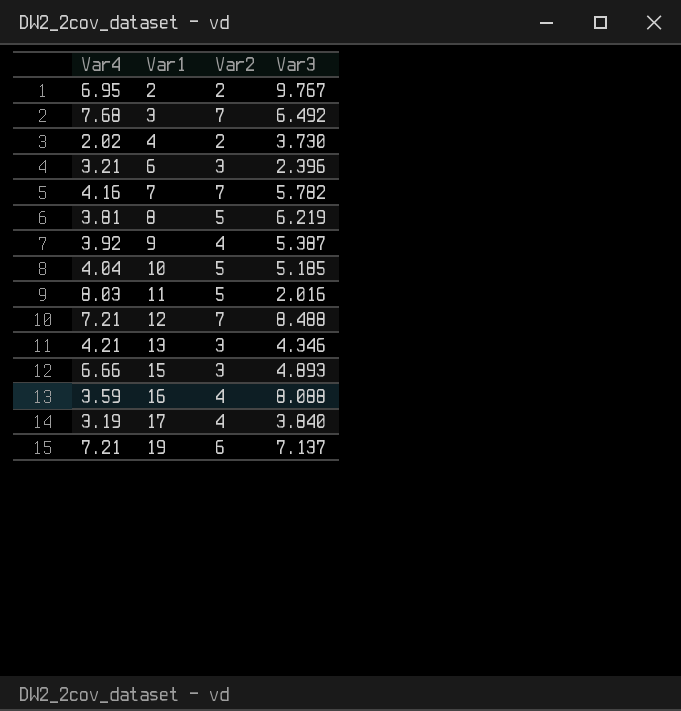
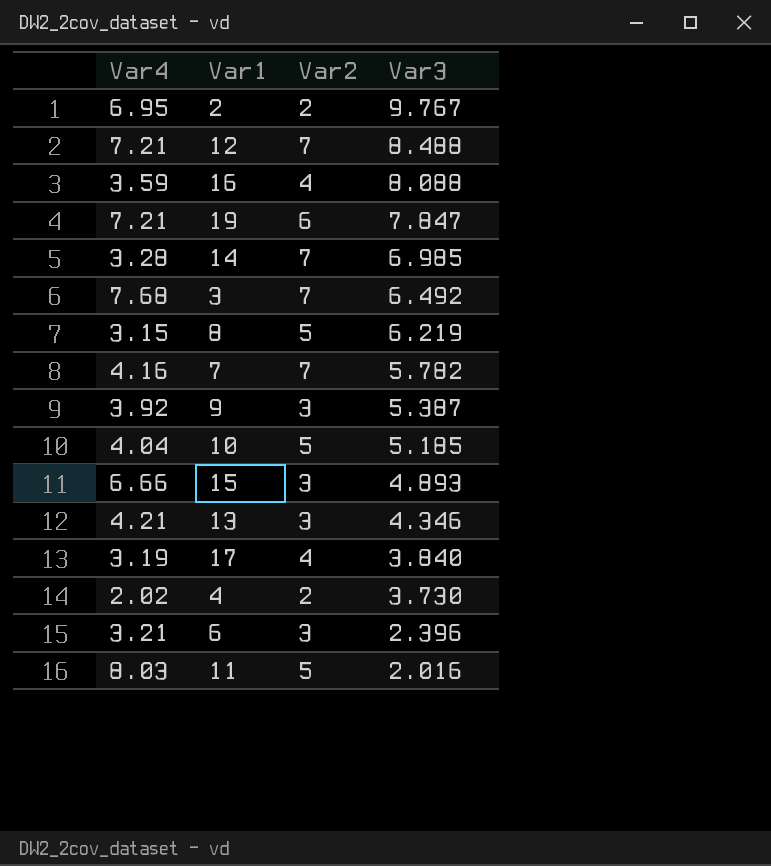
row order: Var1 ascending -> Var3 descending
19 | Var3: 7.137 -> 7.847
row 14: none -> 3.28 | 7 | 6.985
8 | Var4: 3.81 -> 3.15
9 | Var2: 4 -> 3

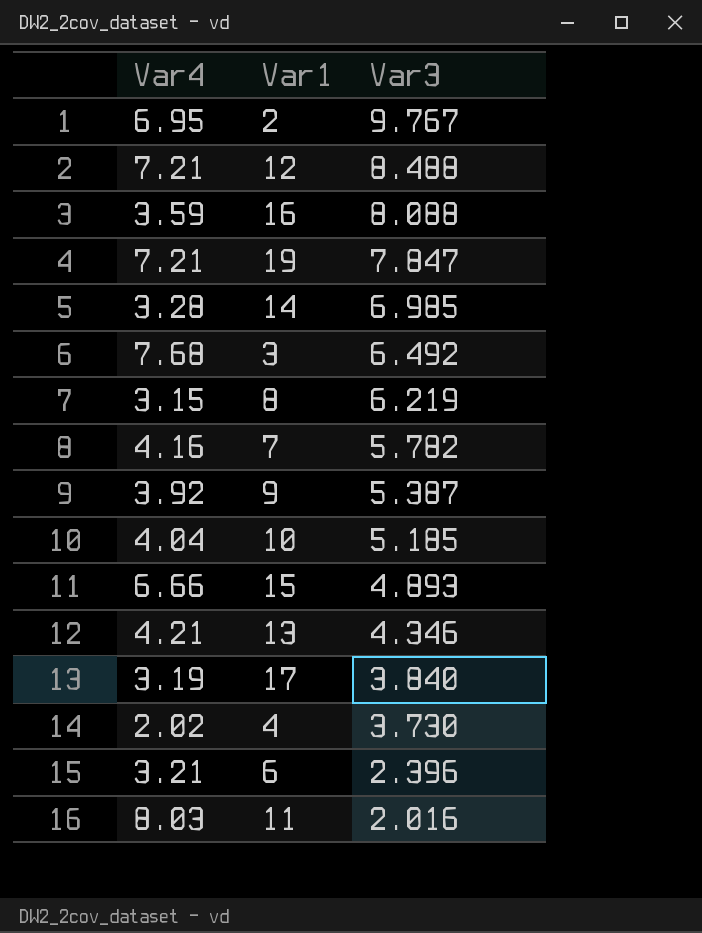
column Var2 | position: 3 -> none

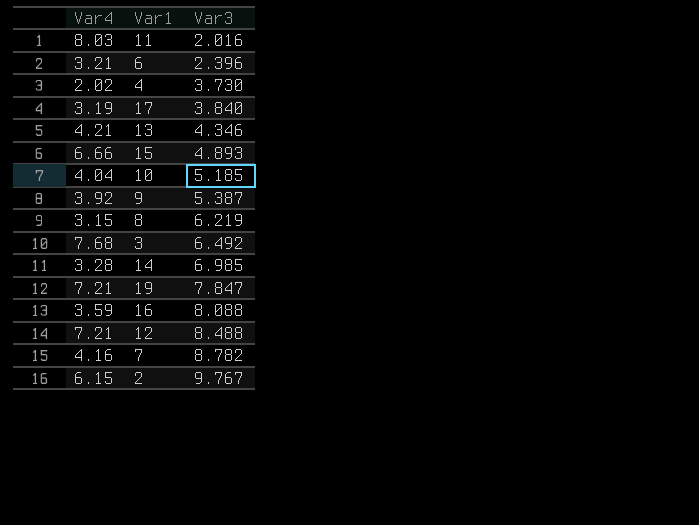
row order: Var3 descending -> Var3 ascending
7 | Var3: 5.782 -> 8.782
2 | Var4: 6.95 -> 6.15

